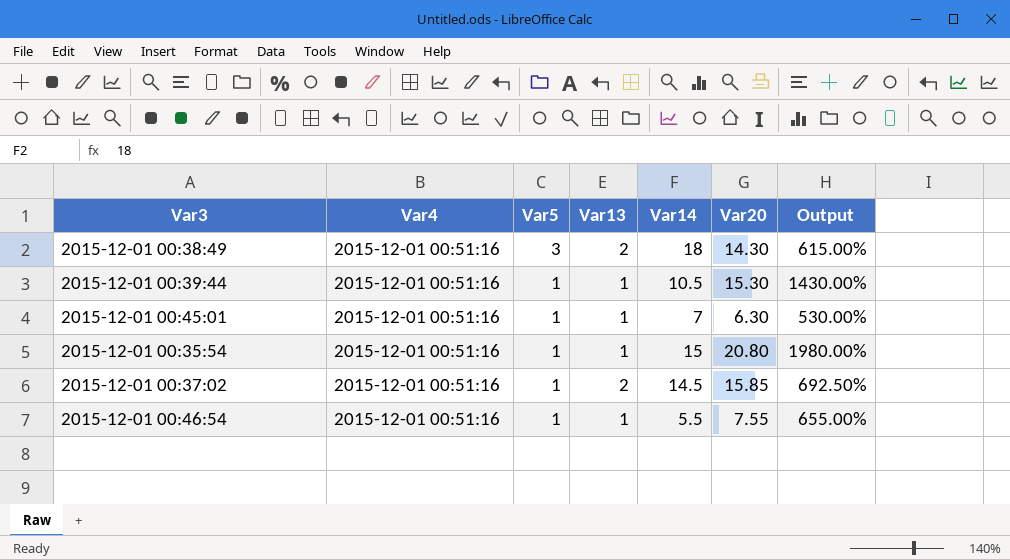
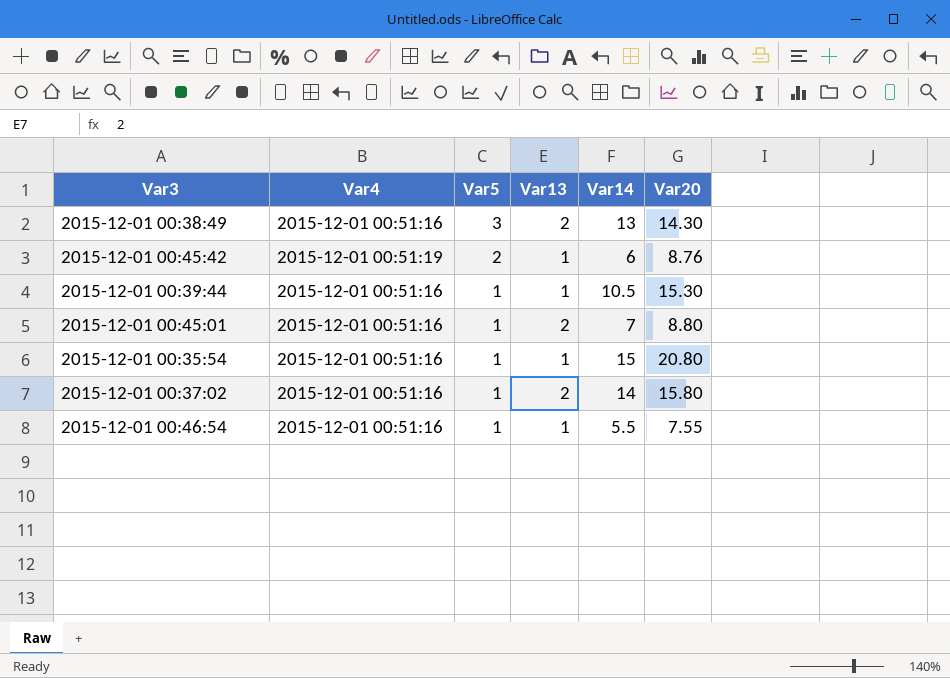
column Output | formula: ([Var20] - [Var13]) / [Var13] -> none
2015-12-01 00:38:49 | Var14: 18 -> 13
row 2015-12-01 00:45:42: none -> 2015-12-01 00:51:19 | 2 | 1 | 6 | 8.76
2015-12-01 00:45:01 | Var13: 1 -> 2
2015-12-01 00:45:01 | Var20: 6.30 -> 8.80
2015-12-01 00:37:02 | Var14: 14.5 -> 14
2015-12-01 00:37:02 | Var20: 15.85 -> 15.80

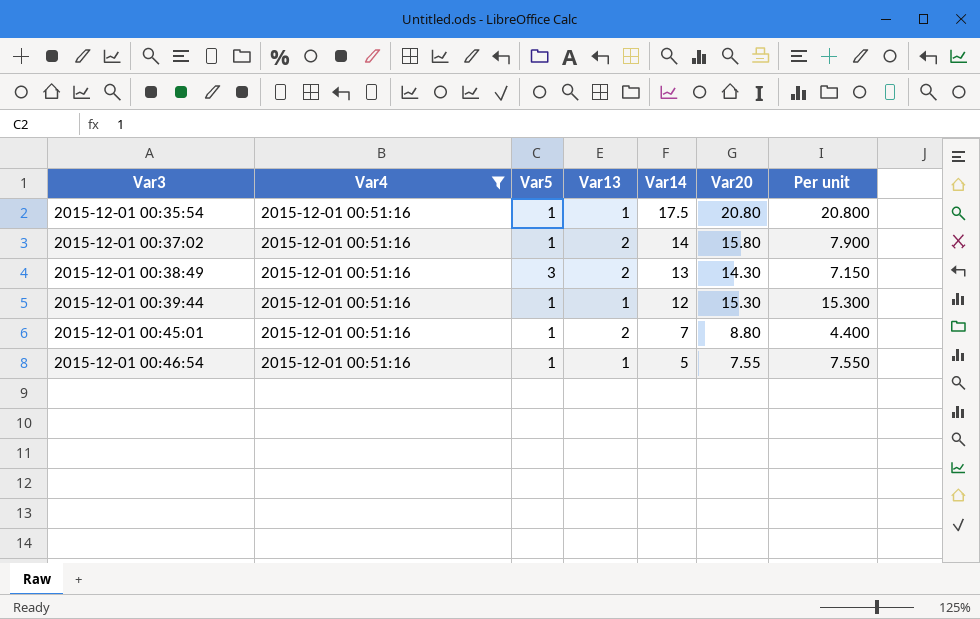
filter: none -> Var4 = 2015-12-01 00:51:16
row order: Var5 descending -> Var3 ascending
column Per unit | formula: none -> [Var20] / [Var13]
2015-12-01 00:35:54 | Var14: 15 -> 17.5
2015-12-01 00:39:44 | Var14: 10.5 -> 12
2015-12-01 00:46:54 | Var14: 5.5 -> 5

